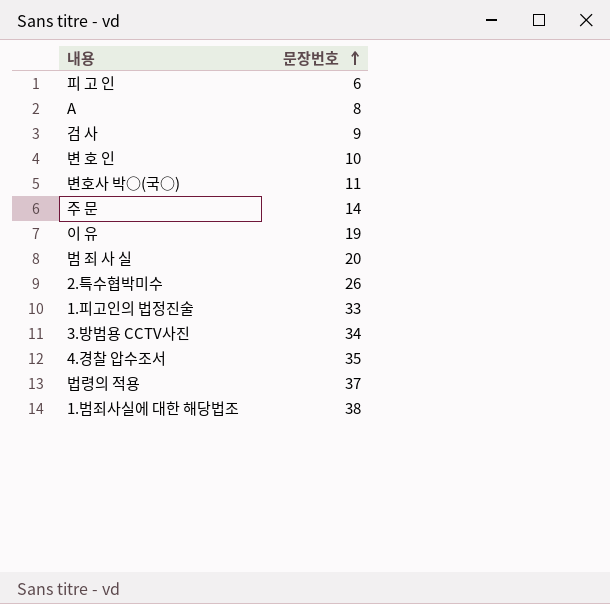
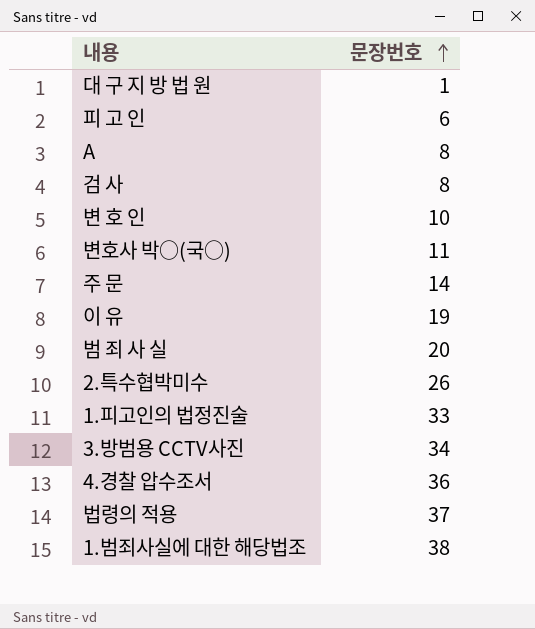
row 대 구 지 방 법 원: none -> 1
검 사 | 문장번호: 9 -> 8
4.경찰 압수조서 | 문장번호: 35 -> 36

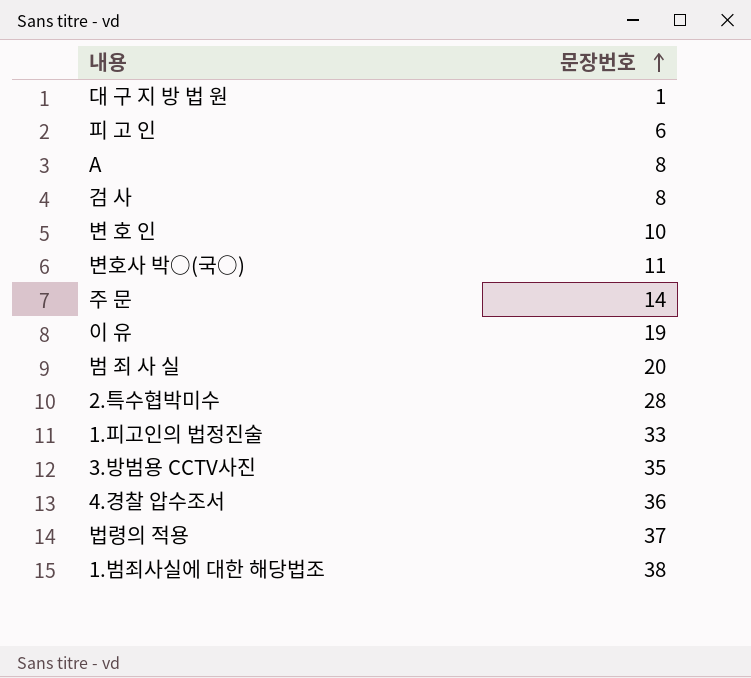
2.특수협박미수 | 문장번호: 26 -> 28
3.방범용 CCTV사진 | 문장번호: 34 -> 35

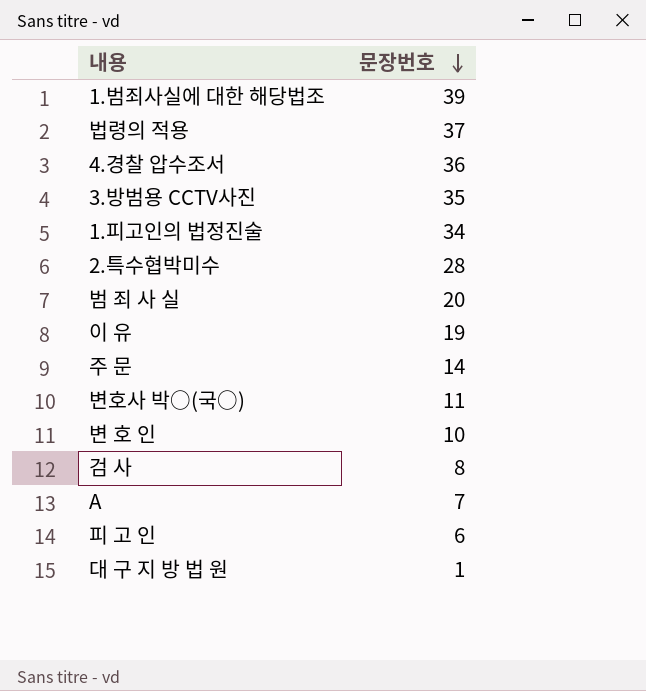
row order: 문장번호 ascending -> 문장번호 descending
1.범죄사실에 대한 해당법조 | 문장번호: 38 -> 39
1.피고인의 법정진술 | 문장번호: 33 -> 34
A | 문장번호: 8 -> 7

